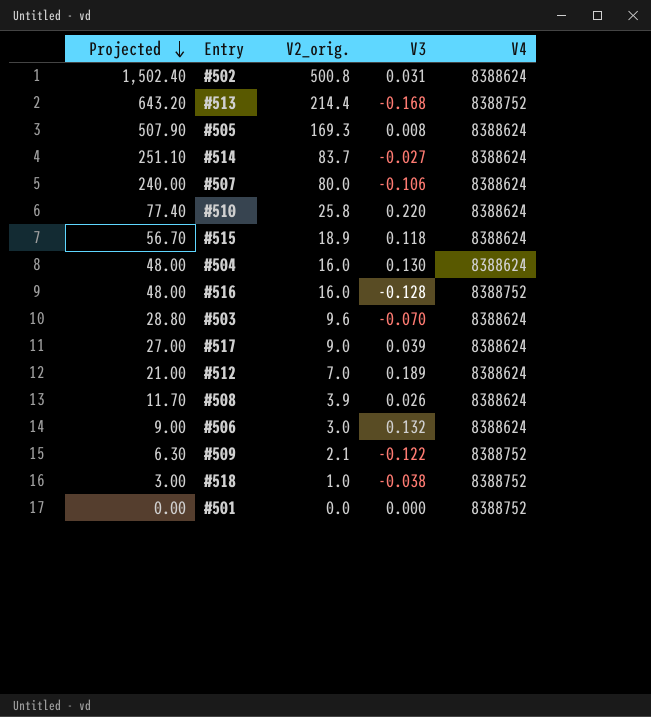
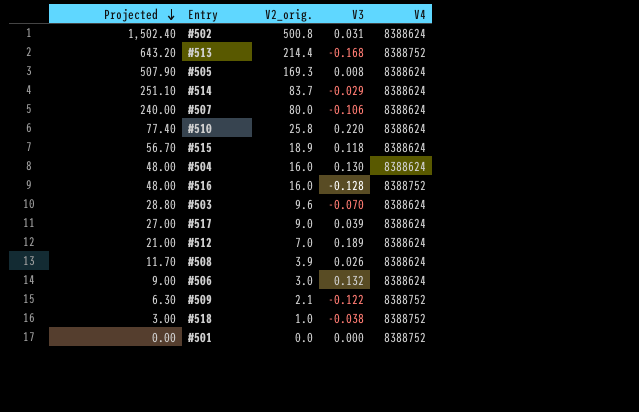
#514 | V3: -0.027 -> -0.029

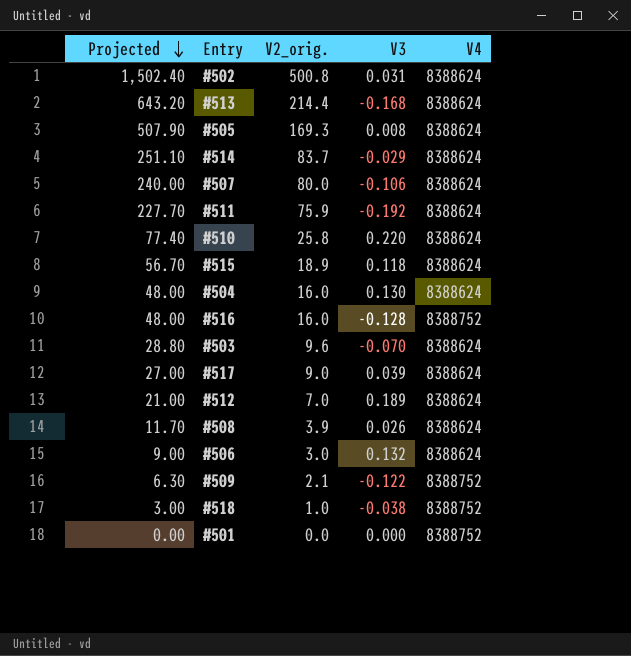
#513 | V4: 8388752 -> 8388624
row #511: none -> 227.70 | 75.9 | -0.192 | 8388624

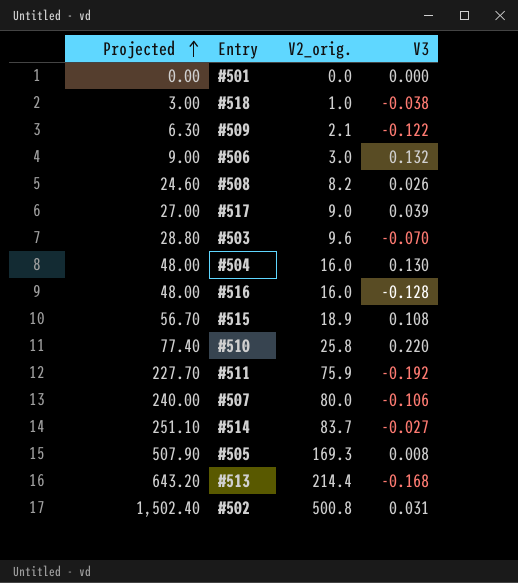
row order: Projected descending -> Projected ascending
column V4 | position: 5 -> none
row #512: 21.00 | 7.0 | 0.189 | 8388624 -> none
#508 | Projected: 11.70 -> 24.60
#508 | V2_orig.: 3.9 -> 8.2
#515 | V3: 0.118 -> 0.108
#514 | V3: -0.029 -> -0.027

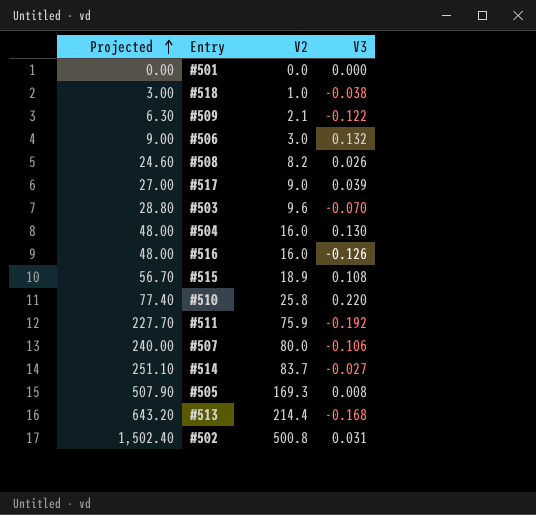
column name: V2_orig. -> V2
#516 | V3: -0.128 -> -0.126

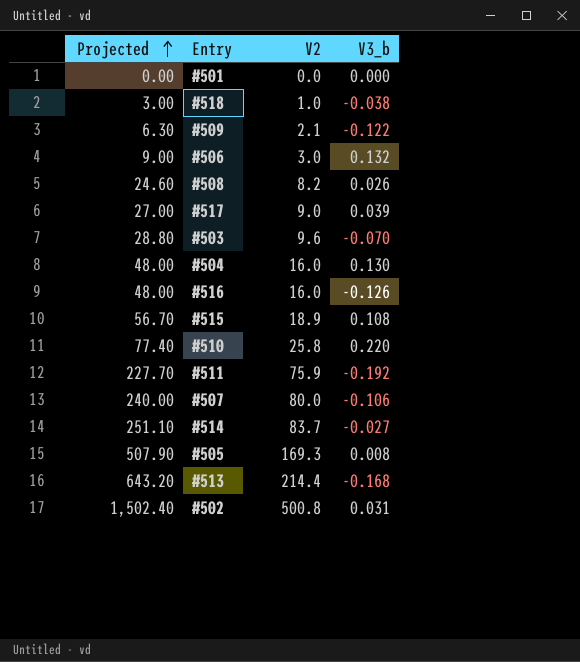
column name: V3 -> V3_b

